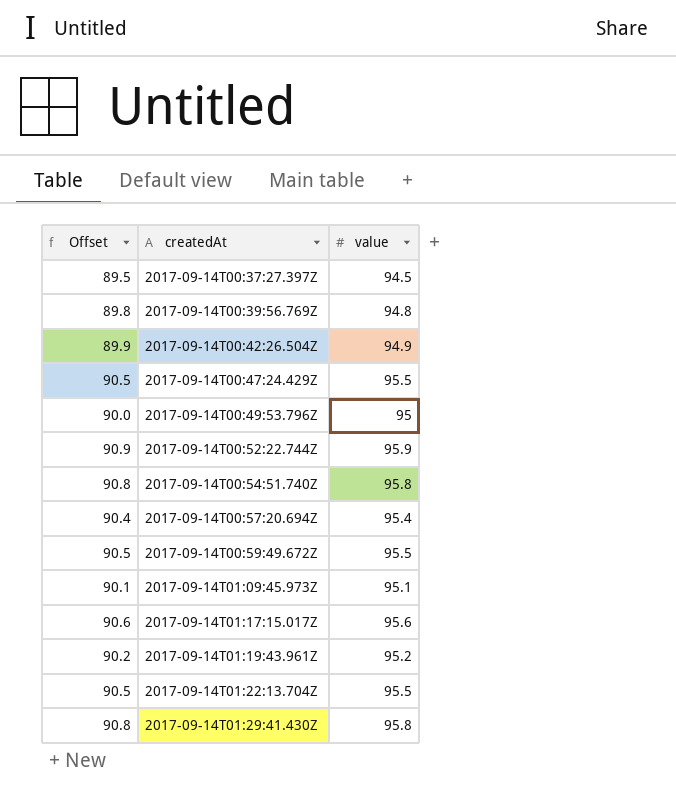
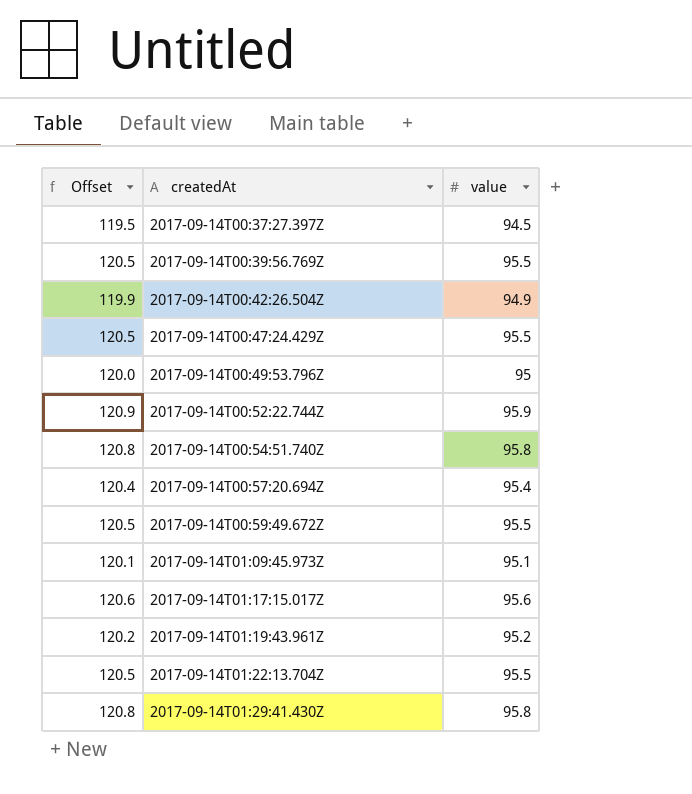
column Offset | formula: [value] - 5 -> [value] + 25
2017-09-14T00:39:56.769Z | value: 94.8 -> 95.5

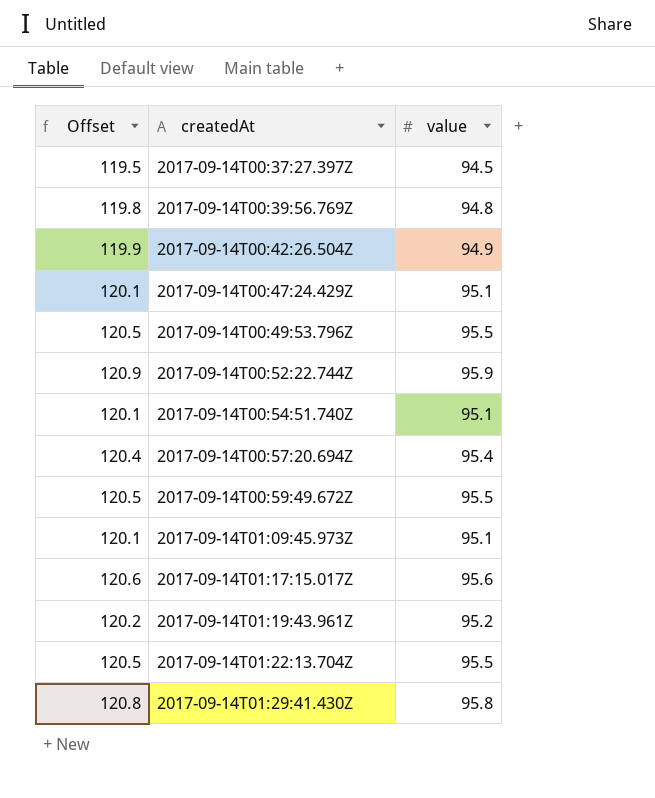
2017-09-14T00:39:56.769Z | Offset: 120.5 -> 119.8
2017-09-14T00:39:56.769Z | value: 95.5 -> 94.8
2017-09-14T00:47:24.429Z | Offset: 120.5 -> 120.1
2017-09-14T00:47:24.429Z | value: 95.5 -> 95.1
2017-09-14T00:49:53.796Z | Offset: 120.0 -> 120.5
2017-09-14T00:49:53.796Z | value: 95 -> 95.5
2017-09-14T00:54:51.740Z | Offset: 120.8 -> 120.1
2017-09-14T00:54:51.740Z | value: 95.8 -> 95.1

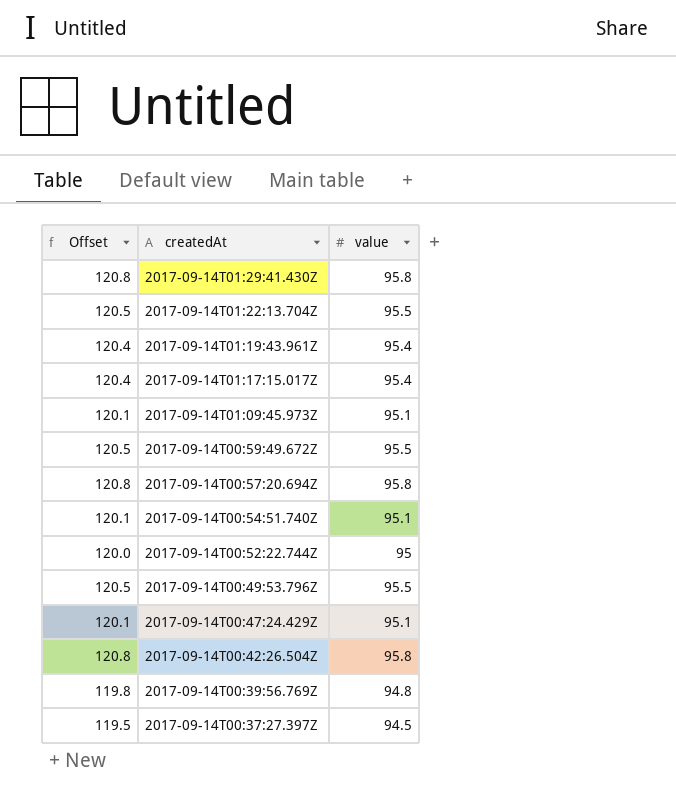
row order: createdAt ascending -> createdAt descending
2017-09-14T01:19:43.961Z | Offset: 120.2 -> 120.4
2017-09-14T01:19:43.961Z | value: 95.2 -> 95.4
2017-09-14T01:17:15.017Z | Offset: 120.6 -> 120.4
2017-09-14T01:17:15.017Z | value: 95.6 -> 95.4
2017-09-14T00:57:20.694Z | Offset: 120.4 -> 120.8
2017-09-14T00:57:20.694Z | value: 95.4 -> 95.8
2017-09-14T00:52:22.744Z | Offset: 120.9 -> 120.0
2017-09-14T00:52:22.744Z | value: 95.9 -> 95
2017-09-14T00:42:26.504Z | Offset: 119.9 -> 120.8
2017-09-14T00:42:26.504Z | value: 94.9 -> 95.8

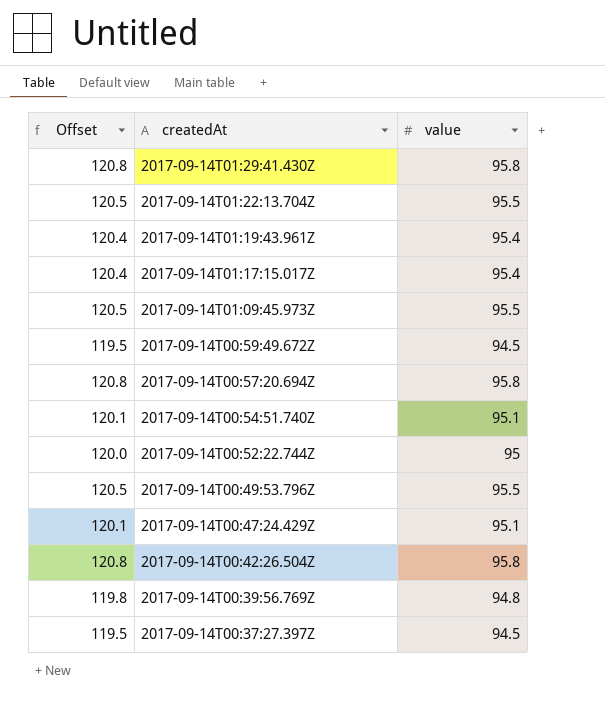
2017-09-14T01:09:45.973Z | Offset: 120.1 -> 120.5
2017-09-14T01:09:45.973Z | value: 95.1 -> 95.5
2017-09-14T00:59:49.672Z | Offset: 120.5 -> 119.5
2017-09-14T00:59:49.672Z | value: 95.5 -> 94.5

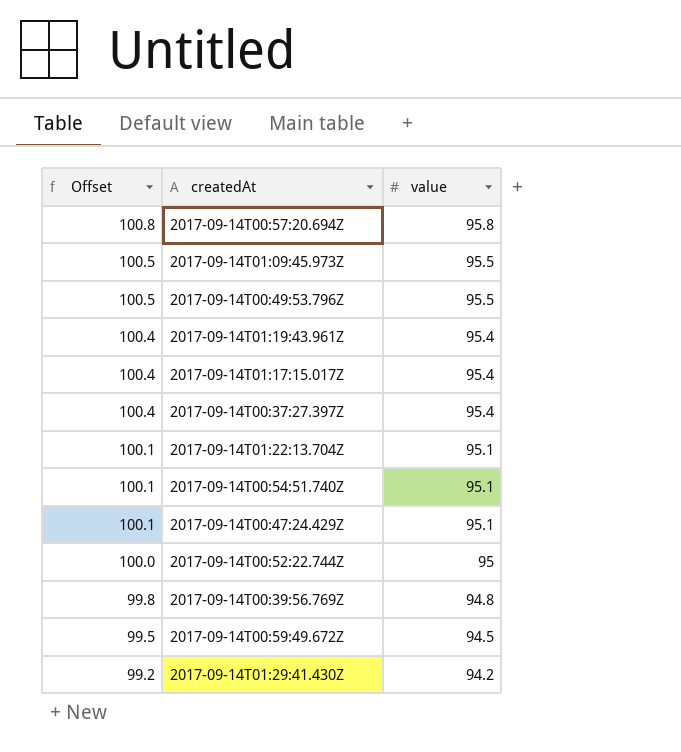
row order: createdAt descending -> Offset descending
column Offset | formula: [value] + 25 -> [value] + 5
row 2017-09-14T00:42:26.504Z: 120.8 | 95.8 -> none
2017-09-14T00:37:27.397Z | value: 94.5 -> 95.4
2017-09-14T01:22:13.704Z | value: 95.5 -> 95.1
2017-09-14T01:29:41.430Z | value: 95.8 -> 94.2

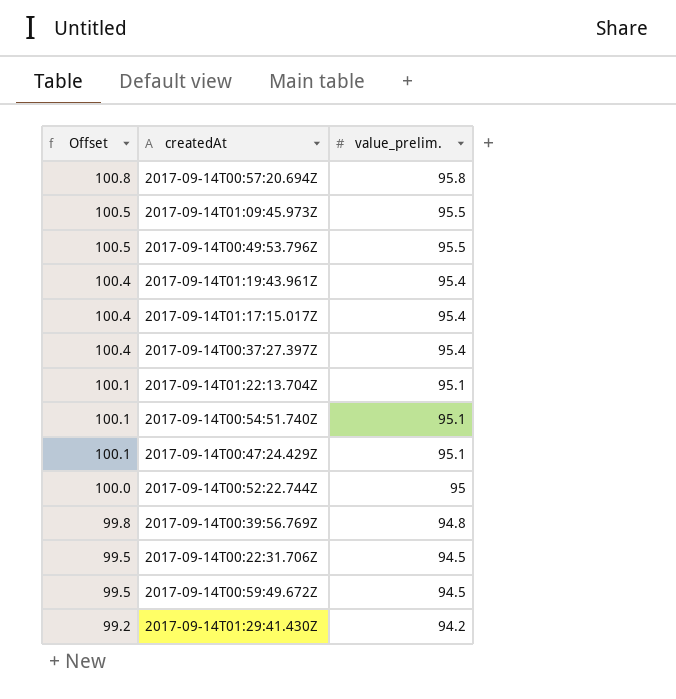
column name: value -> value_prelim.
row 2017-09-14T00:22:31.706Z: none -> 99.5 | 94.5

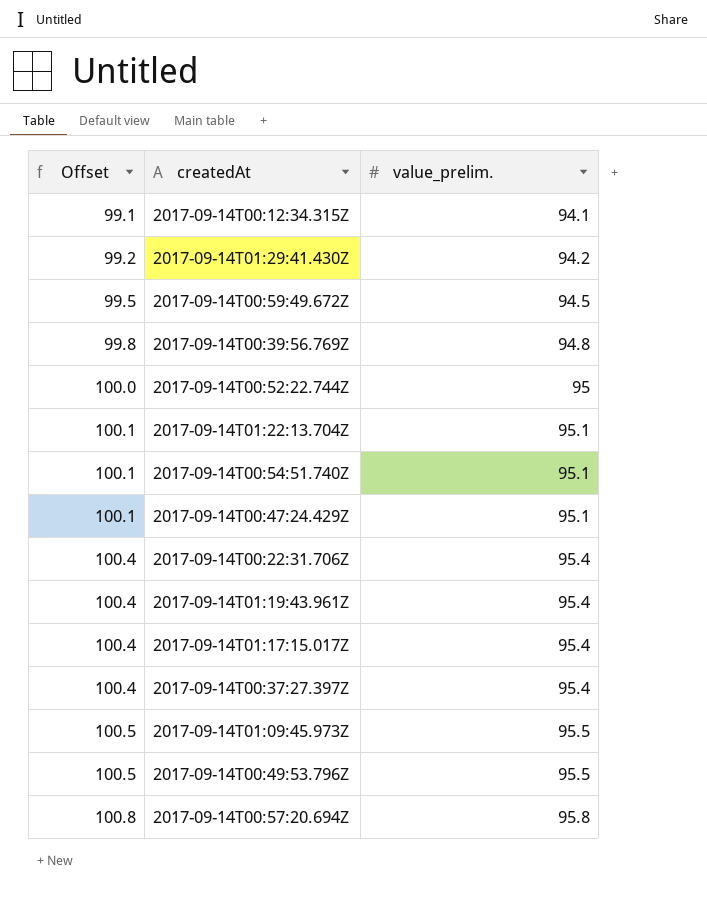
row order: Offset descending -> Offset ascending
row 2017-09-14T00:12:34.315Z: none -> 99.1 | 94.1
2017-09-14T00:22:31.706Z | Offset: 99.5 -> 100.4
2017-09-14T00:22:31.706Z | value_prelim.: 94.5 -> 95.4

